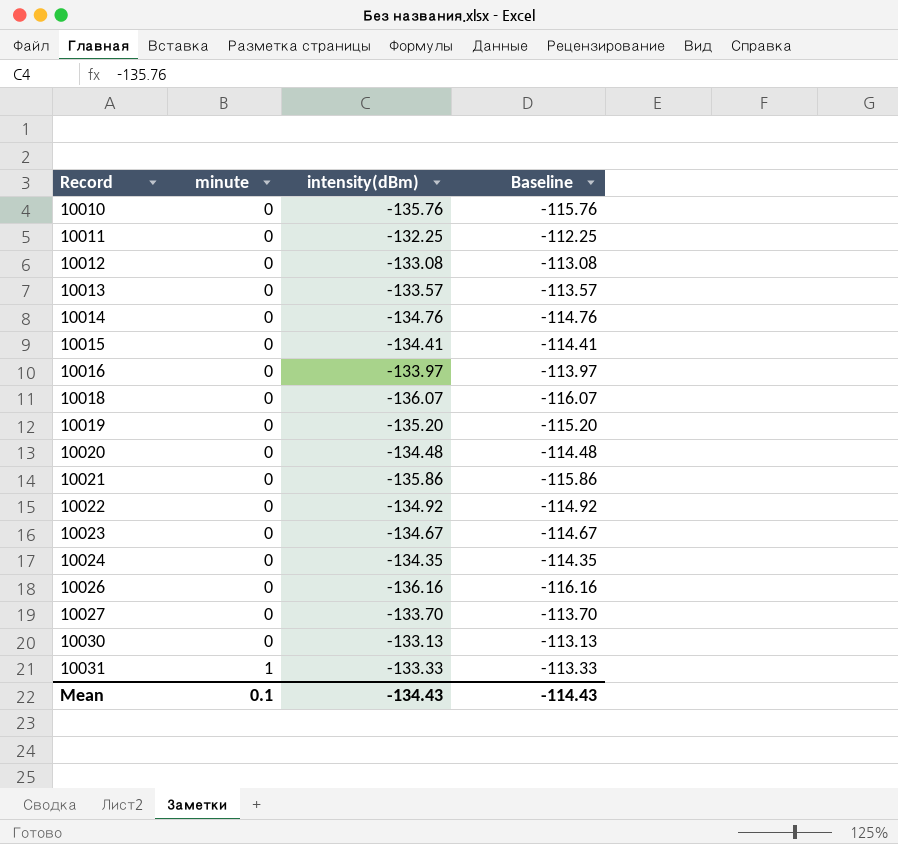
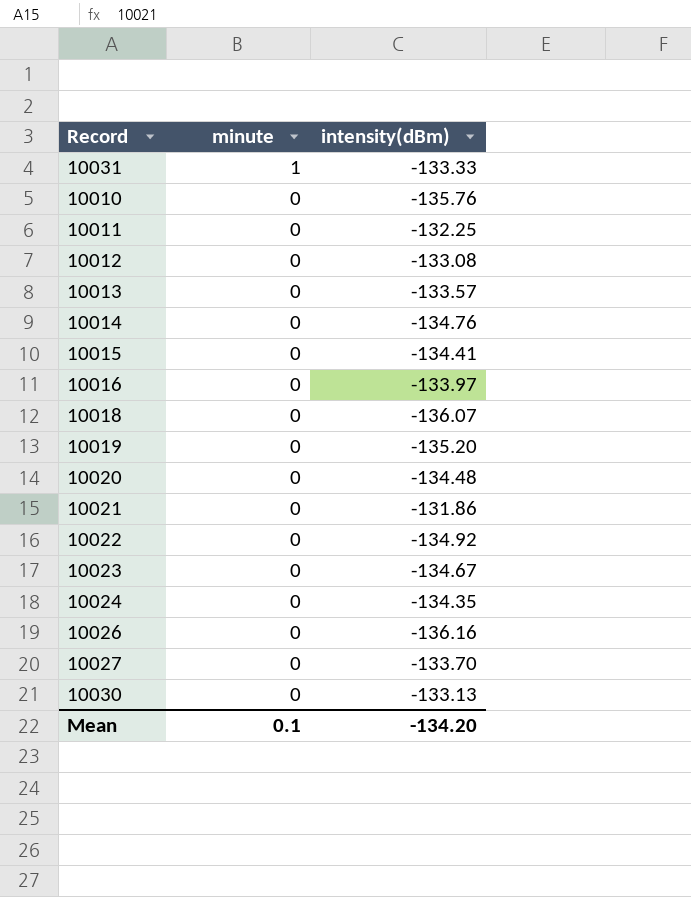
row order: Record ascending -> minute descending
column Baseline | formula: [intensity(dBm)] + 20 -> none
10021 | intensity(dBm): -135.86 -> -131.86
Mean | intensity(dBm): -134.43 -> -134.20

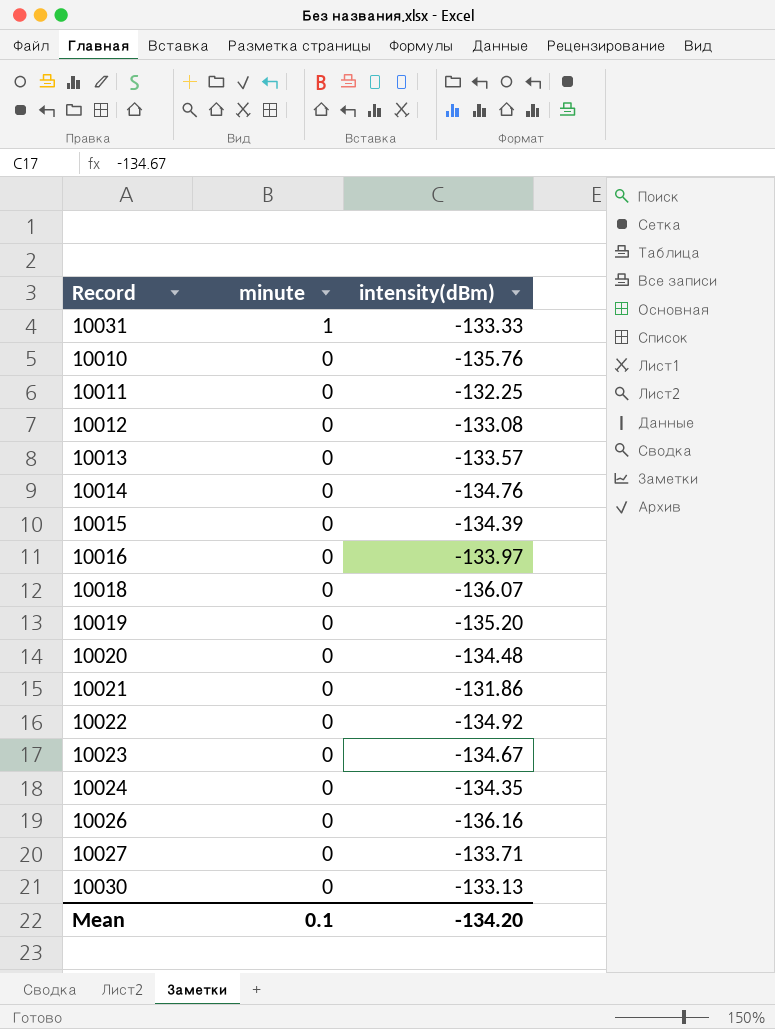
10015 | intensity(dBm): -134.41 -> -134.39
10027 | intensity(dBm): -133.70 -> -133.71

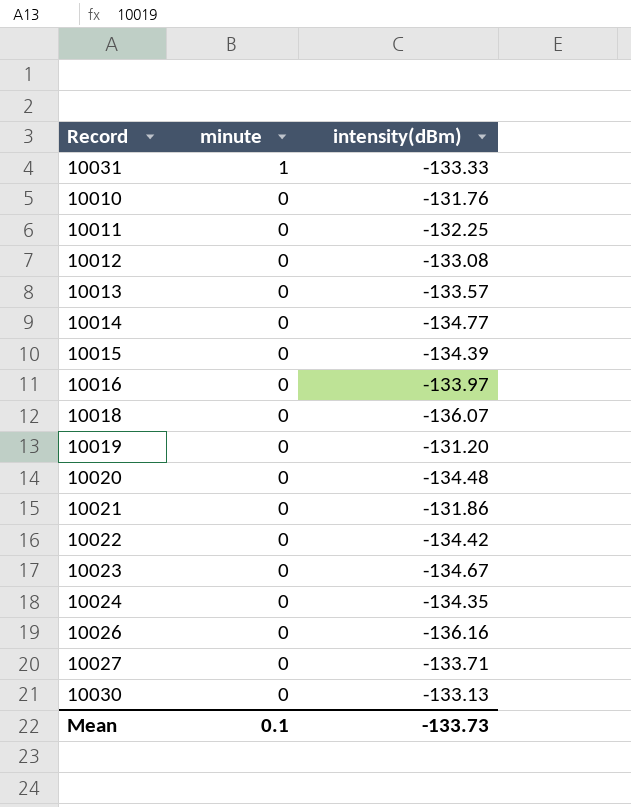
10010 | intensity(dBm): -135.76 -> -131.76
10014 | intensity(dBm): -134.76 -> -134.77
10019 | intensity(dBm): -135.20 -> -131.20
10022 | intensity(dBm): -134.92 -> -134.42
Mean | intensity(dBm): -134.20 -> -133.73

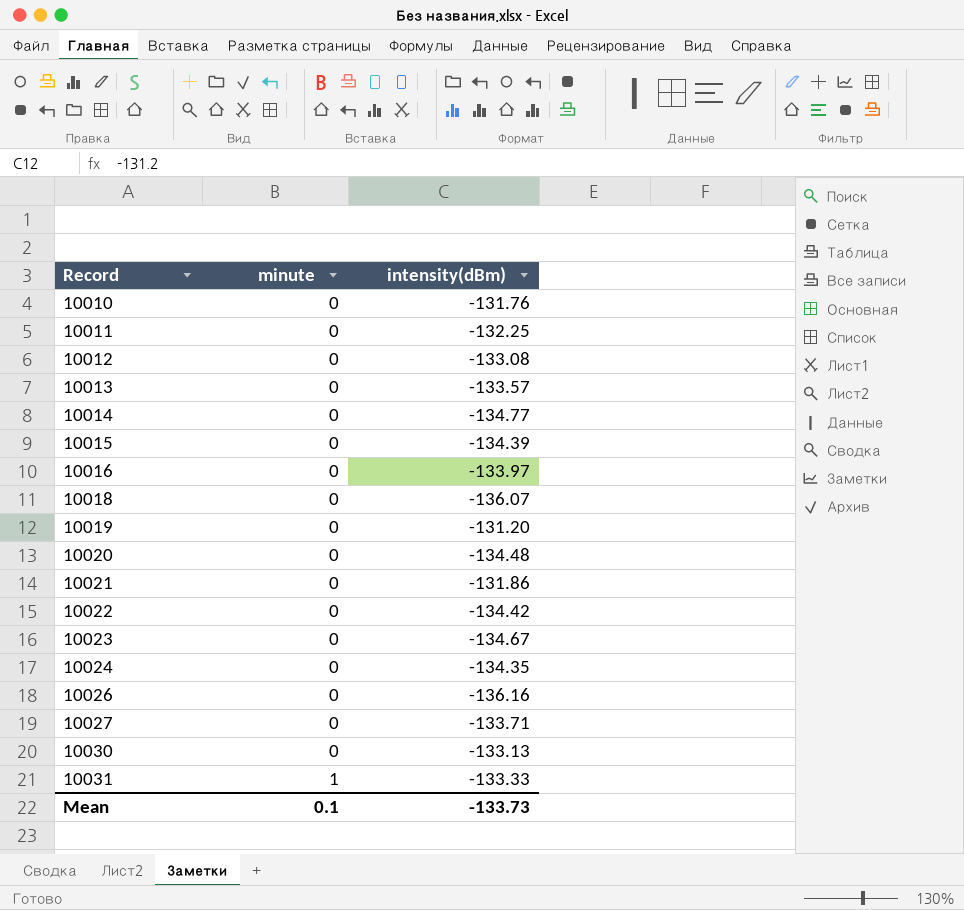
row order: minute descending -> Record ascending

